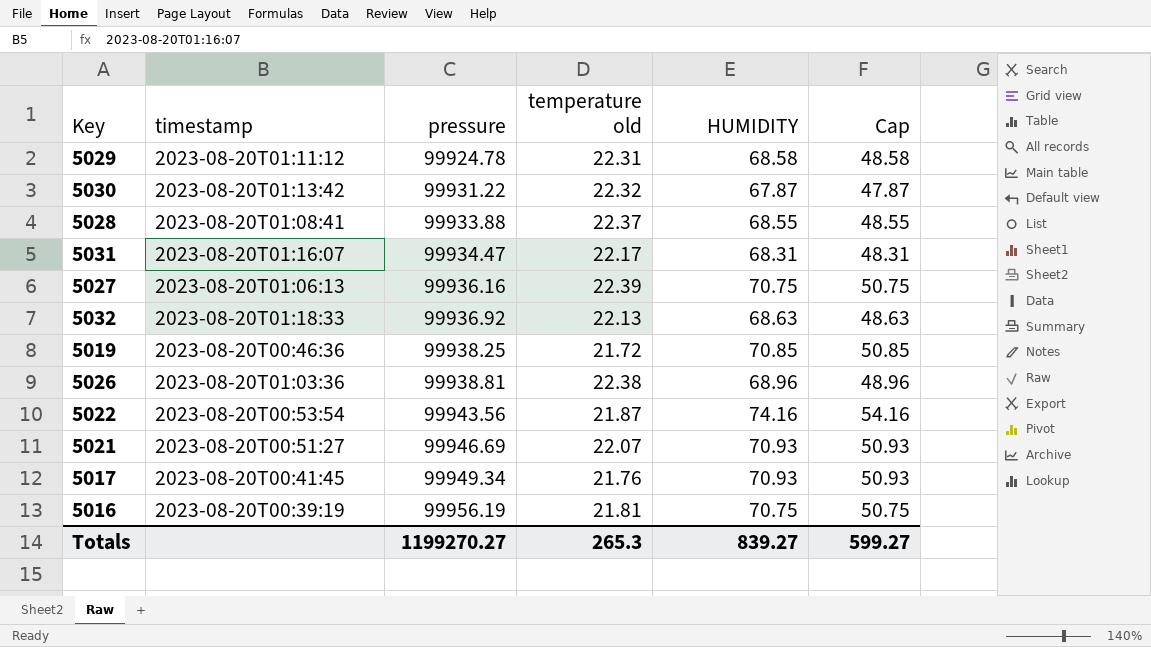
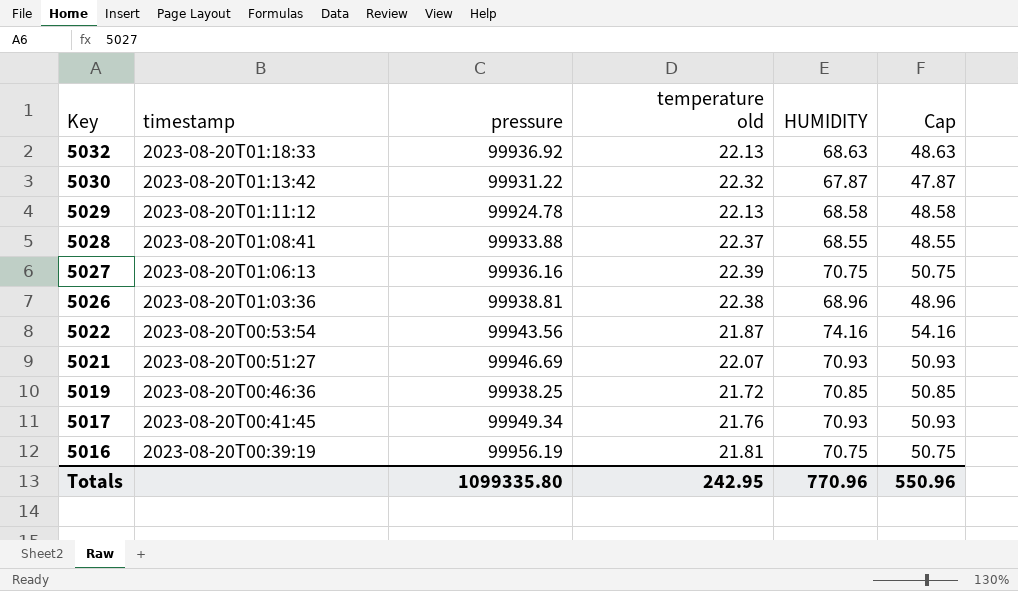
row order: pressure ascending -> Key descending
row 5031: 2023-08-20T01:16:07 | 99934.47 | 22.17 | 68.31 | 48.31 -> none
5029 | temperature old: 22.31 -> 22.13
Totals | pressure: 1199270.27 -> 1099335.80
Totals | temperature old: 265.3 -> 242.95
Totals | HUMIDITY: 839.27 -> 770.96
Totals | Cap: 599.27 -> 550.96

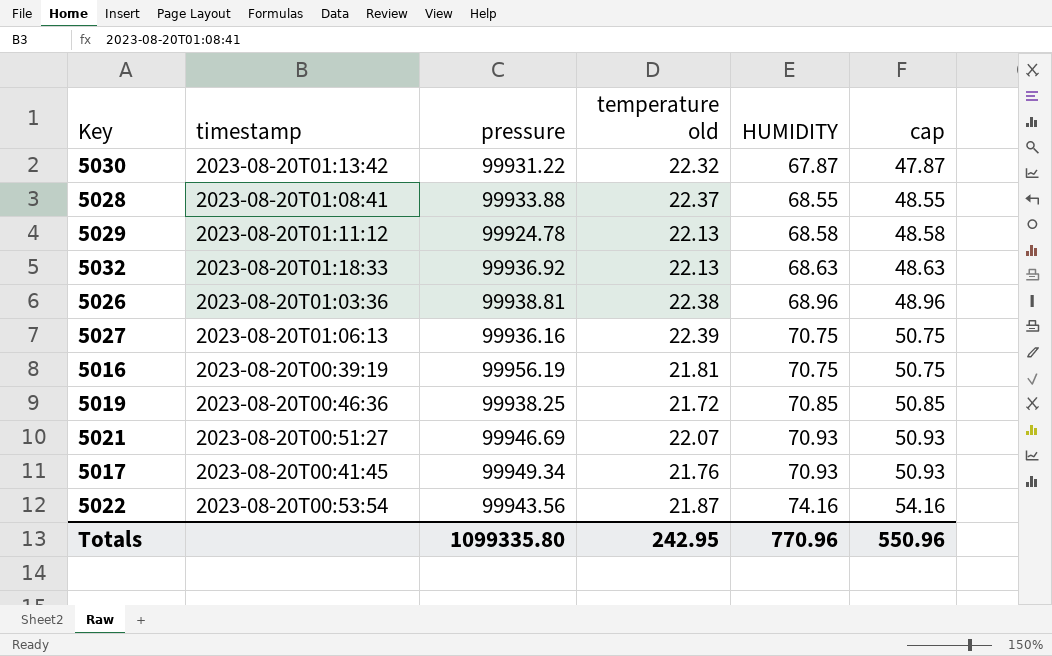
row order: Key descending -> HUMIDITY ascending
column name: Cap -> cap

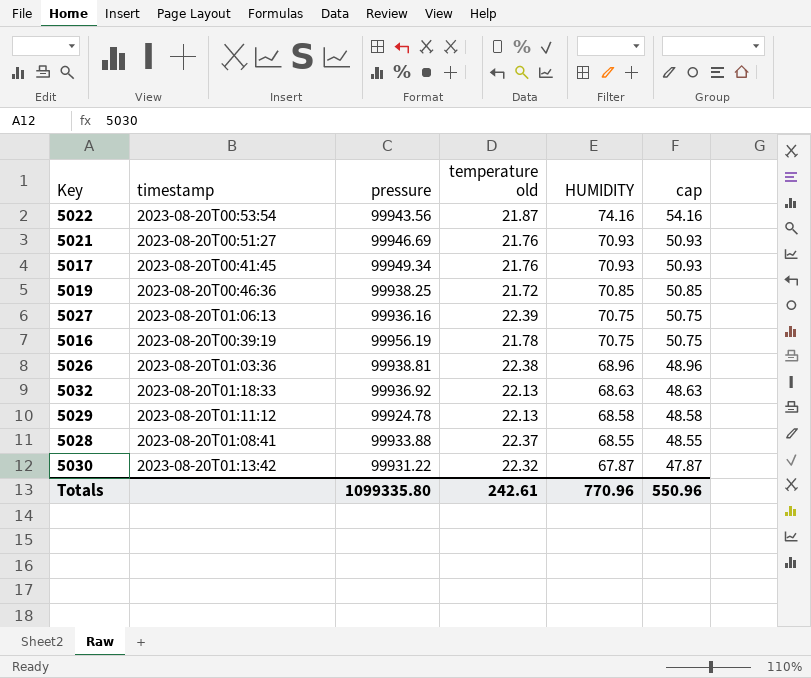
row order: HUMIDITY ascending -> HUMIDITY descending
5021 | temperature old: 22.07 -> 21.76
5016 | temperature old: 21.81 -> 21.78
Totals | temperature old: 242.95 -> 242.61

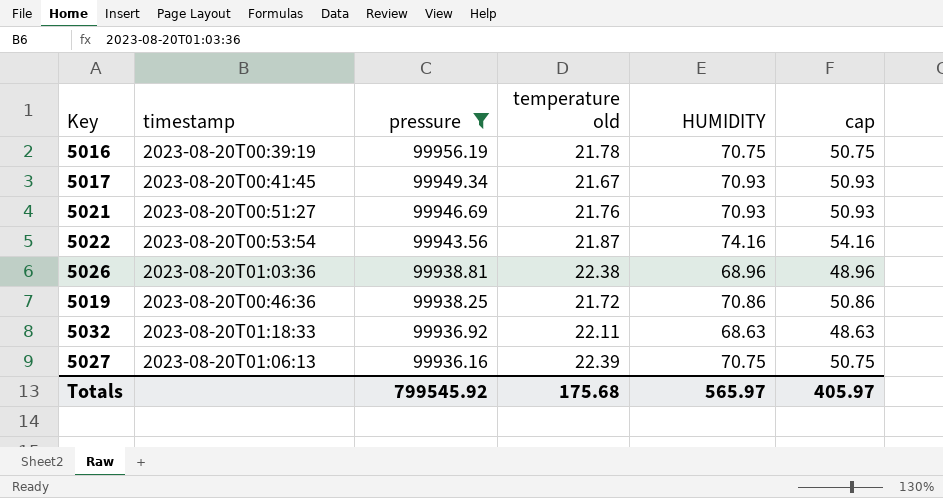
filter: none -> pressure >= 99936.16
row order: HUMIDITY descending -> pressure descending
5017 | temperature old: 21.76 -> 21.67
5019 | HUMIDITY: 70.85 -> 70.86
5019 | cap: 50.85 -> 50.86
5032 | temperature old: 22.13 -> 22.11
Totals | pressure: 1099335.80 -> 799545.92
Totals | temperature old: 242.61 -> 175.68
Totals | HUMIDITY: 770.96 -> 565.97
Totals | cap: 550.96 -> 405.97

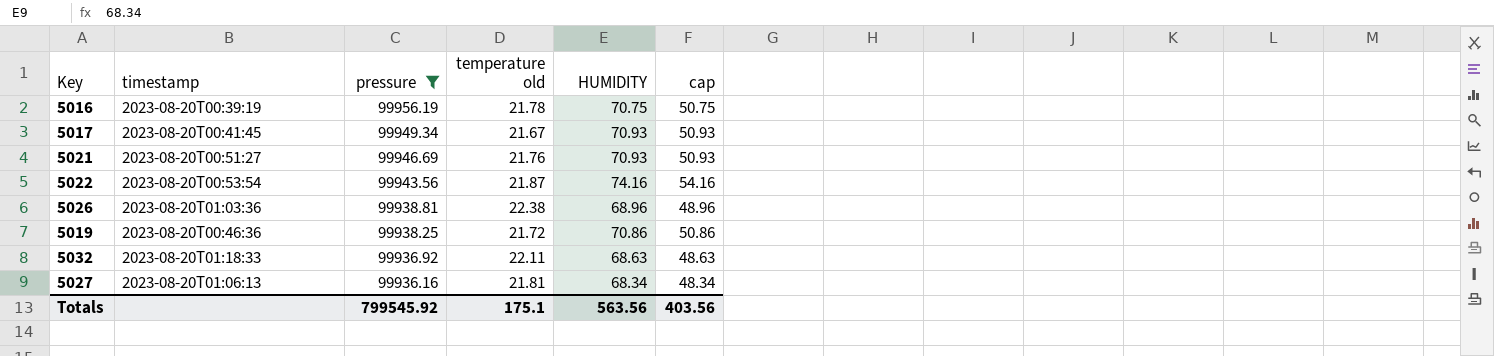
5027 | temperature old: 22.39 -> 21.81
5027 | HUMIDITY: 70.75 -> 68.34
5027 | cap: 50.75 -> 48.34
Totals | temperature old: 175.68 -> 175.1
Totals | HUMIDITY: 565.97 -> 563.56
Totals | cap: 405.97 -> 403.56

